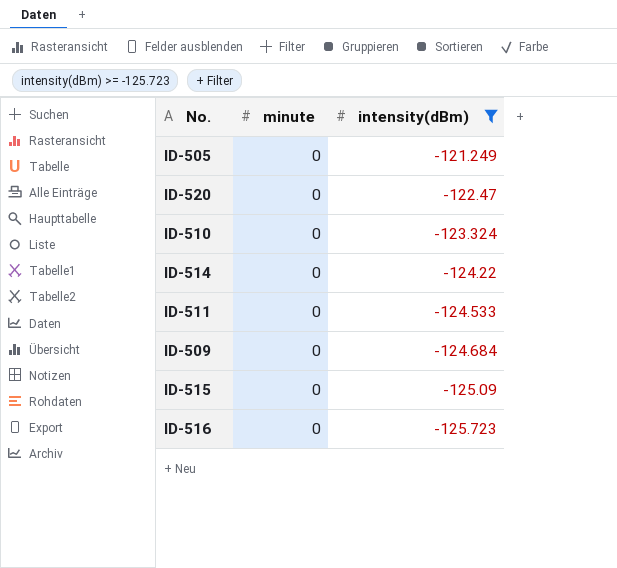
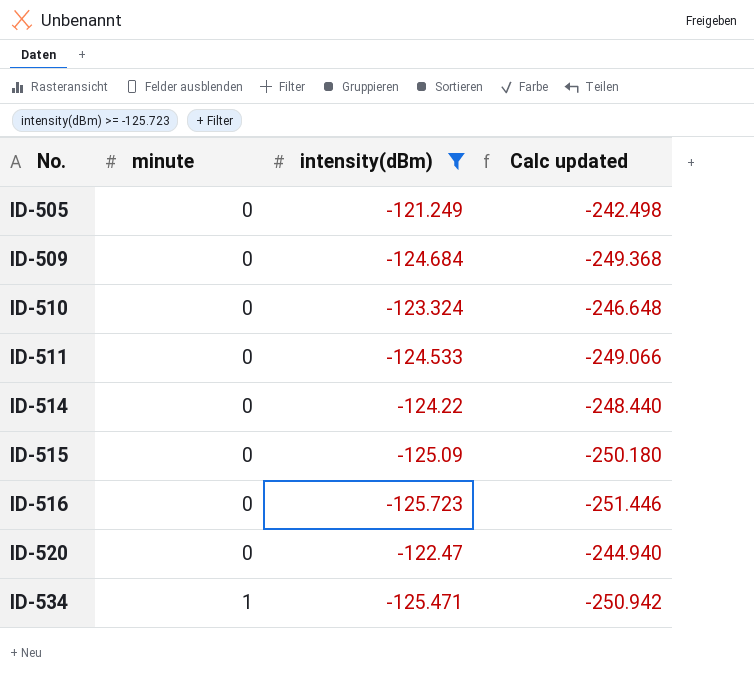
row order: intensity(dBm) descending -> No. ascending
column Calc updated | formula: none -> [intensity(dBm)] * 2
row ID-534: none -> 1 | -125.471 | -250.942

